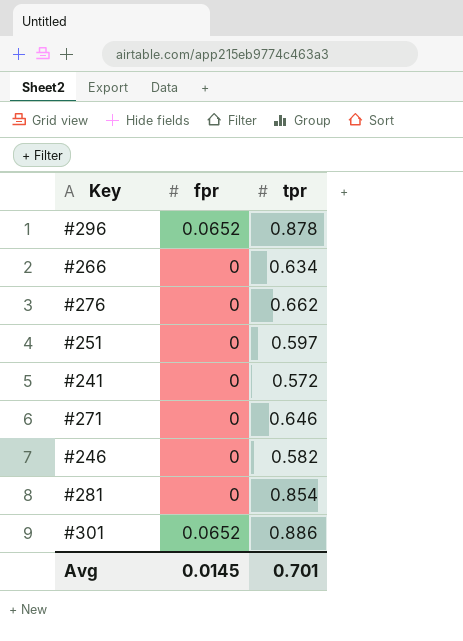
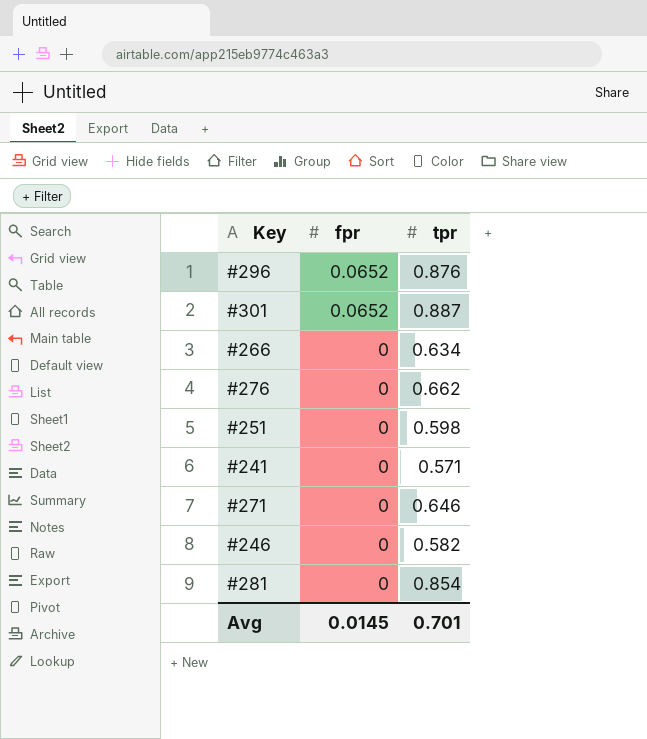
row order: none -> fpr descending
#296 | tpr: 0.878 -> 0.876
#301 | tpr: 0.886 -> 0.887
#251 | tpr: 0.597 -> 0.598
#241 | tpr: 0.572 -> 0.571

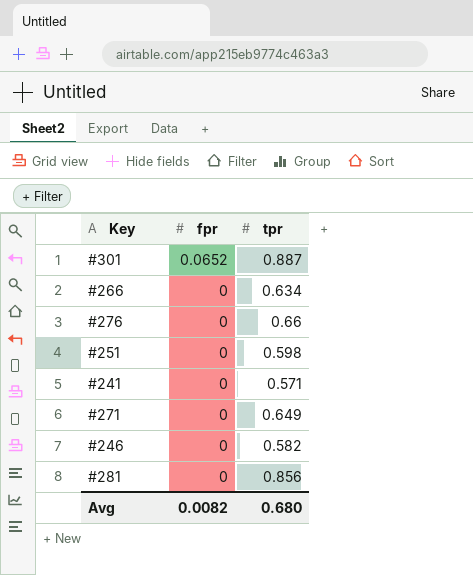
row #296: 0.0652 | 0.876 -> none
#276 | tpr: 0.662 -> 0.66
#271 | tpr: 0.646 -> 0.649
#281 | tpr: 0.854 -> 0.856
Avg | fpr: 0.0145 -> 0.0082
Avg | tpr: 0.701 -> 0.680

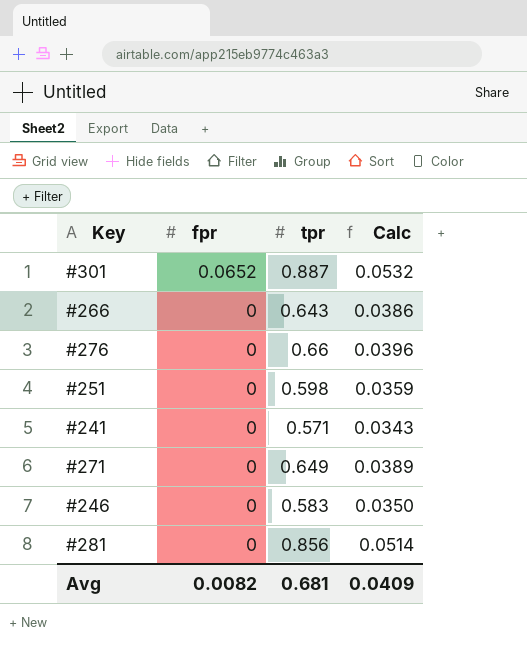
column Calc | formula: none -> [tpr] * 0.06
#266 | tpr: 0.634 -> 0.643
#246 | tpr: 0.582 -> 0.583
Avg | tpr: 0.680 -> 0.681

